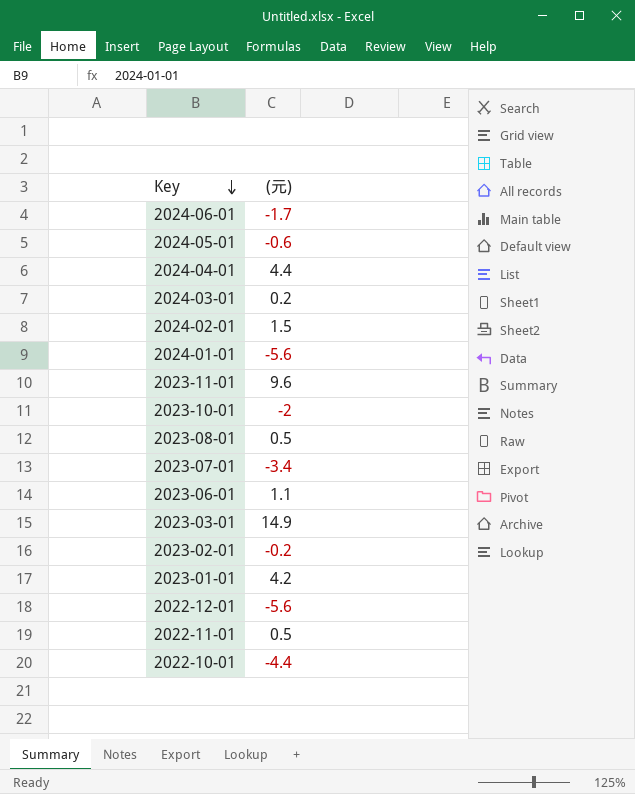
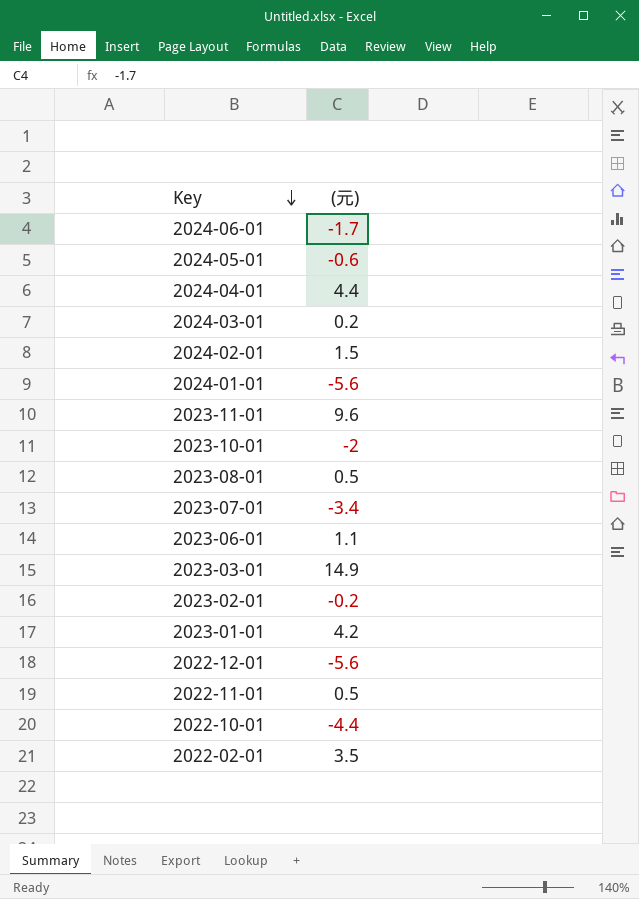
row 2022-02-01: none -> 3.5

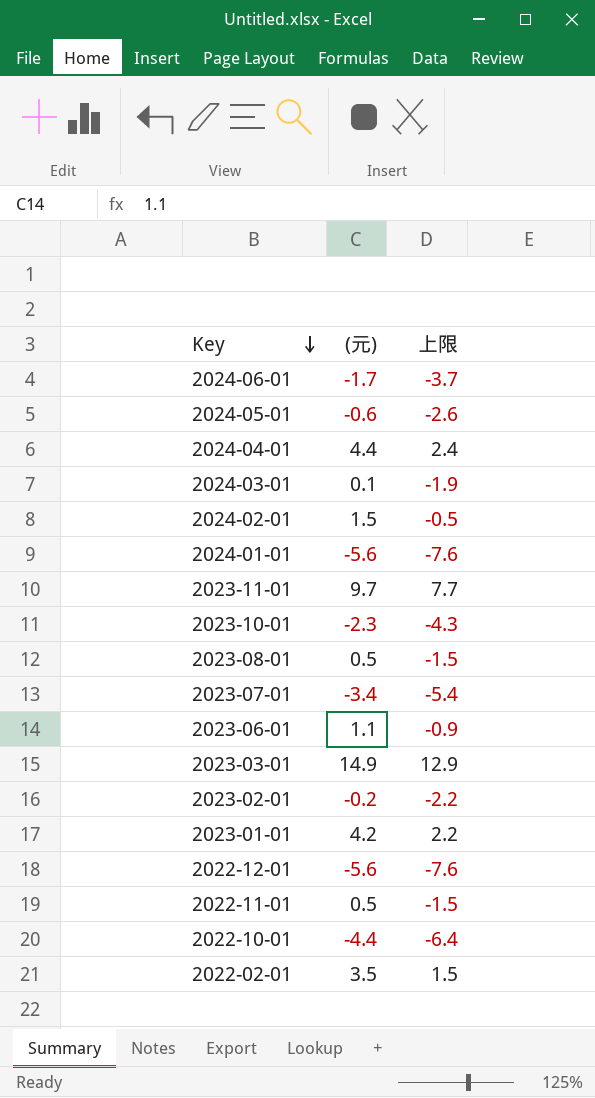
column 上限 | formula: none -> [(元)] - 2
2024-03-01 | (元): 0.2 -> 0.1
2023-11-01 | (元): 9.6 -> 9.7
2023-10-01 | (元): -2 -> -2.3

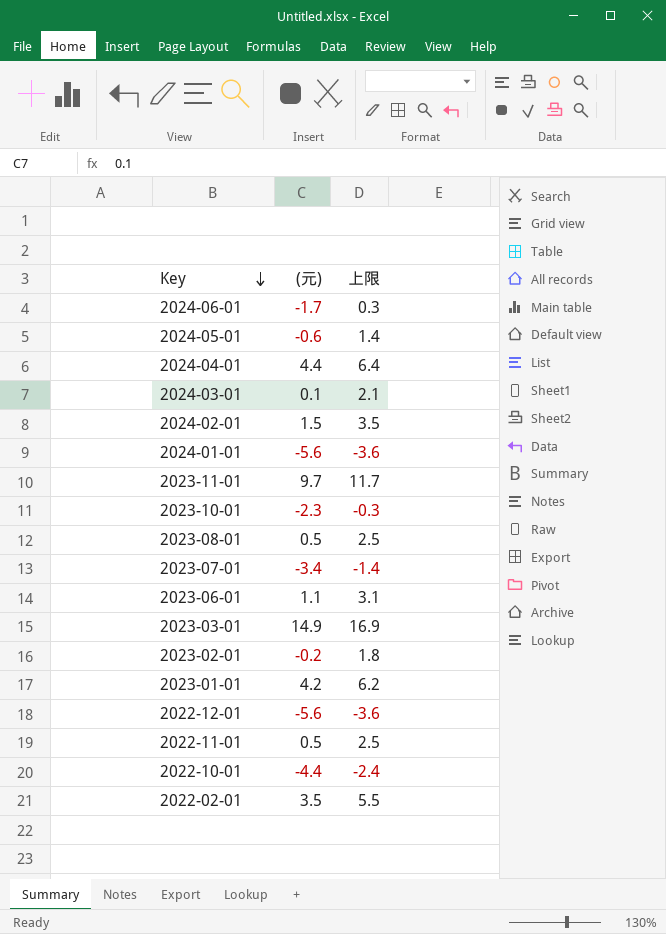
column 上限 | formula: [(元)] - 2 -> [(元)] + 2

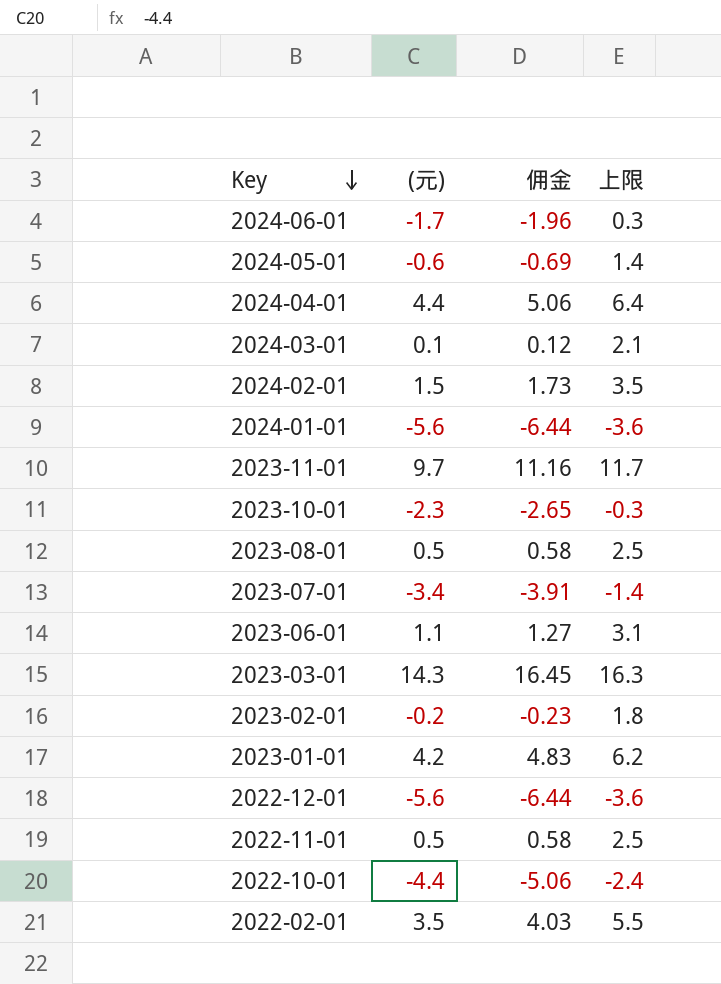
column 佣金 | formula: none -> [(元)] * 1.15
2023-03-01 | (元): 14.9 -> 14.3
2023-03-01 | 上限: 16.9 -> 16.3

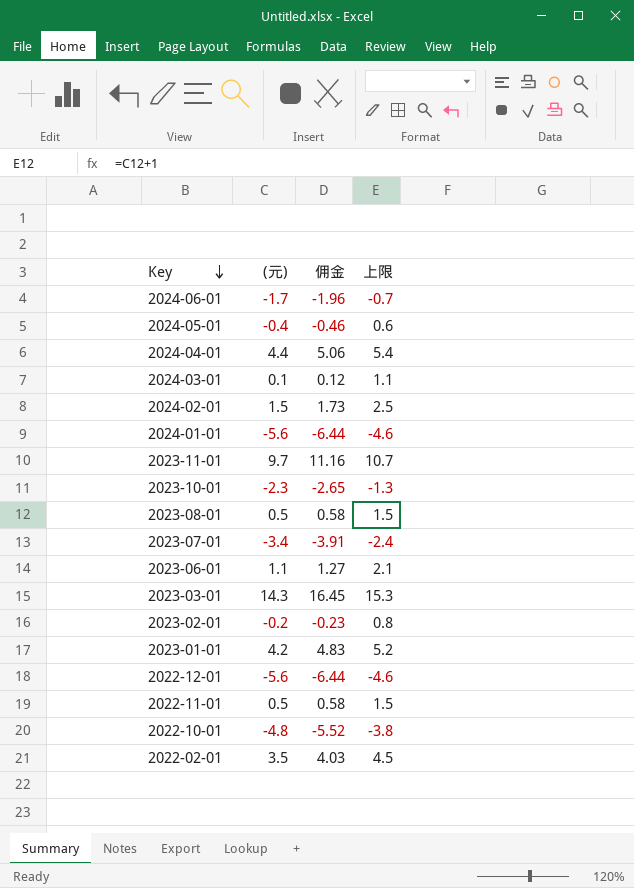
column 上限 | formula: [(元)] + 2 -> [(元)] + 1
2024-05-01 | (元): -0.6 -> -0.4
2024-05-01 | 佣金: -0.69 -> -0.46
2022-10-01 | (元): -4.4 -> -4.8
2022-10-01 | 佣金: -5.06 -> -5.52

